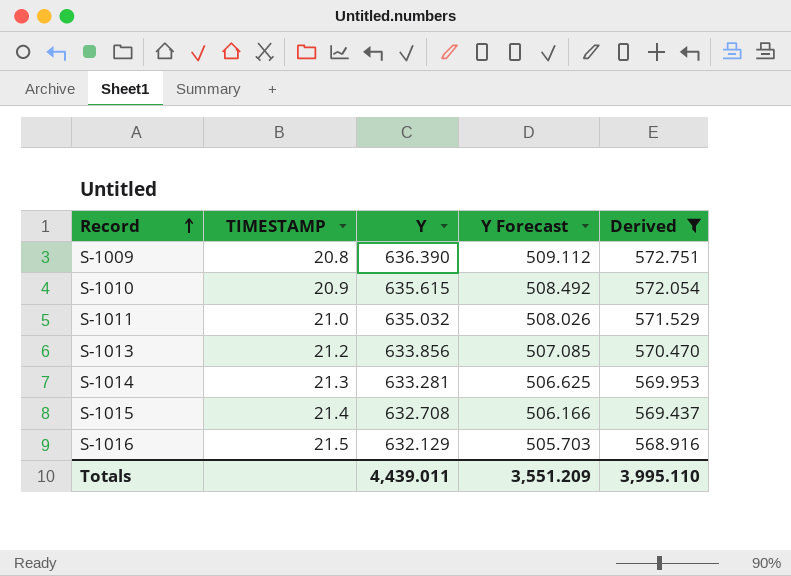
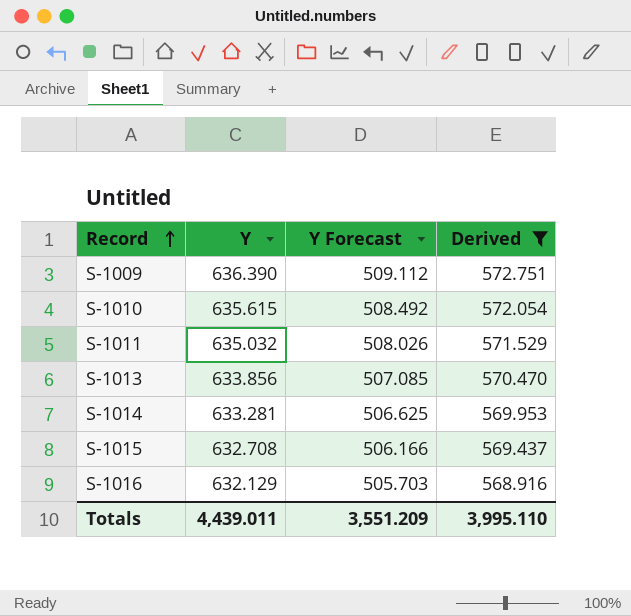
column TIMESTAMP | position: 2 -> none

